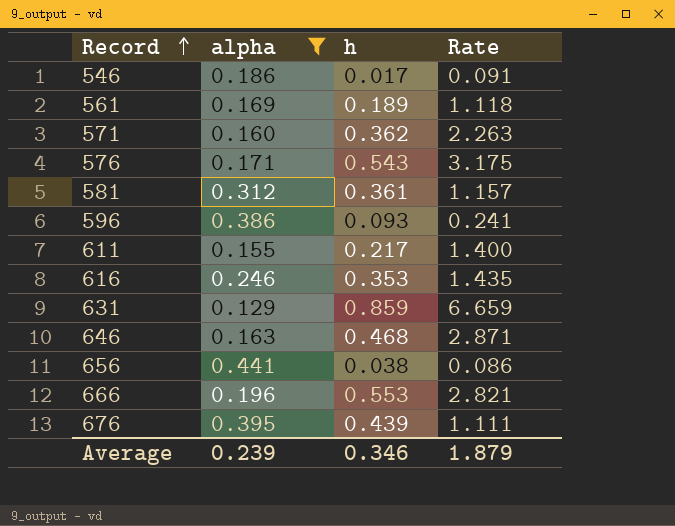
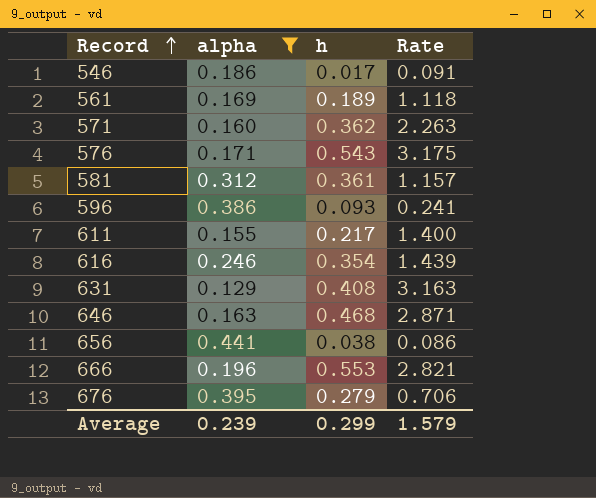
616 | h: 0.353 -> 0.354
616 | Rate: 1.435 -> 1.439
631 | h: 0.859 -> 0.408
631 | Rate: 6.659 -> 3.163
676 | h: 0.439 -> 0.279
676 | Rate: 1.111 -> 0.706
Average | h: 0.346 -> 0.299
Average | Rate: 1.879 -> 1.579

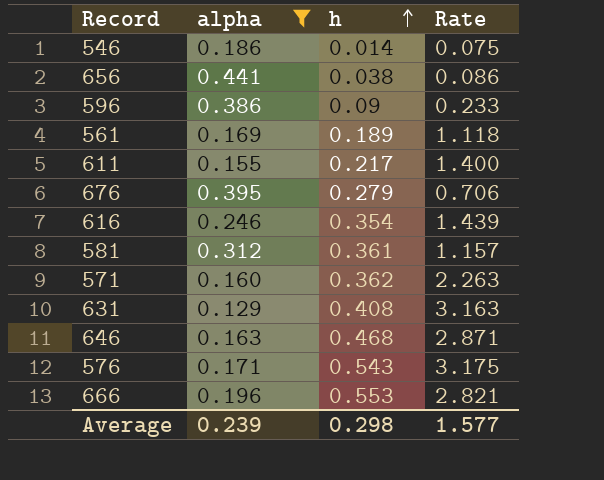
row order: Record ascending -> h ascending
546 | h: 0.017 -> 0.014
546 | Rate: 0.091 -> 0.075
596 | h: 0.093 -> 0.09
596 | Rate: 0.241 -> 0.233
Average | h: 0.299 -> 0.298
Average | Rate: 1.579 -> 1.577

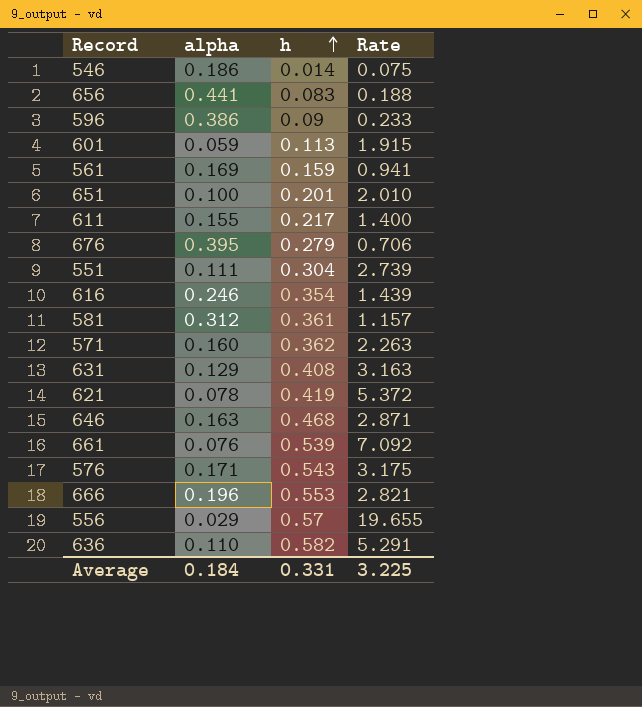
filter: alpha >= 0.129 -> none
656 | h: 0.038 -> 0.083
656 | Rate: 0.086 -> 0.188
561 | h: 0.189 -> 0.159
561 | Rate: 1.118 -> 0.941
Average | alpha: 0.239 -> 0.184
Average | h: 0.298 -> 0.331
Average | Rate: 1.577 -> 3.225

